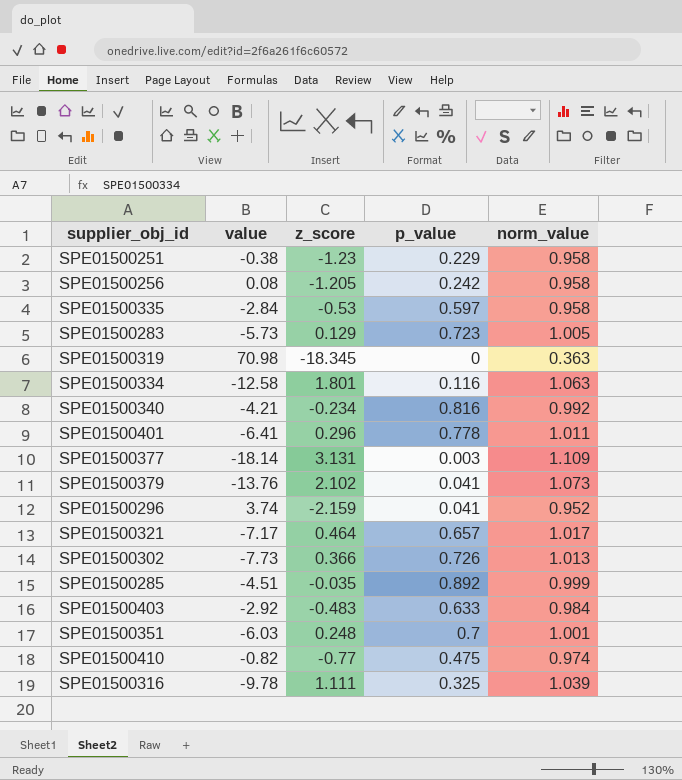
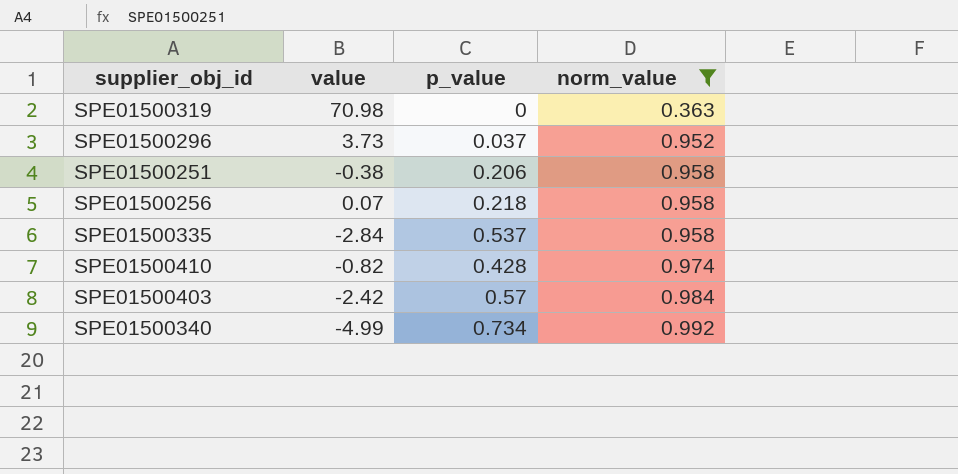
filter: none -> norm_value <= 0.992
row order: none -> norm_value ascending
column z_score | position: 3 -> none
SPE01500296 | value: 3.74 -> 3.73
SPE01500296 | p_value: 0.041 -> 0.037
SPE01500251 | p_value: 0.229 -> 0.206
SPE01500256 | value: 0.08 -> 0.07
SPE01500256 | p_value: 0.242 -> 0.218
SPE01500335 | p_value: 0.597 -> 0.537
SPE01500410 | p_value: 0.475 -> 0.428
SPE01500403 | value: -2.92 -> -2.42
SPE01500403 | p_value: 0.633 -> 0.57
SPE01500340 | value: -4.21 -> -4.99
SPE01500340 | p_value: 0.816 -> 0.734

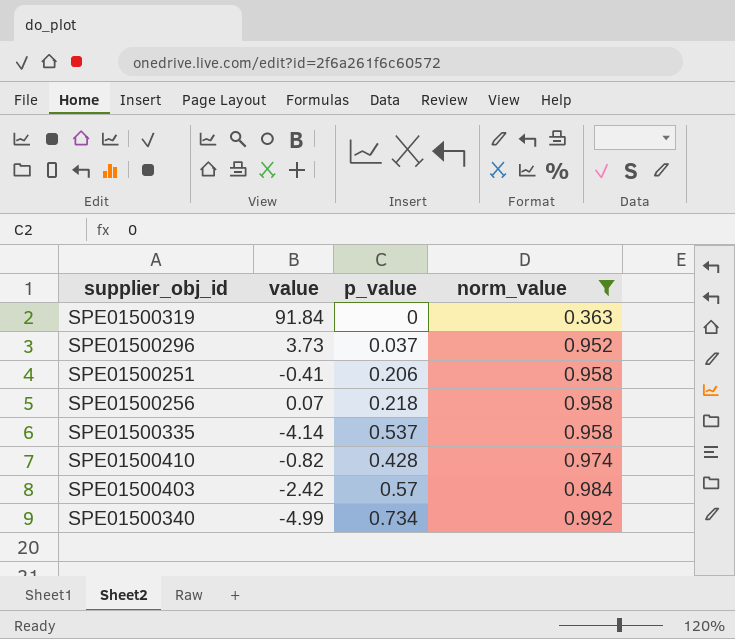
SPE01500319 | value: 70.98 -> 91.84
SPE01500251 | value: -0.38 -> -0.41
SPE01500335 | value: -2.84 -> -4.14

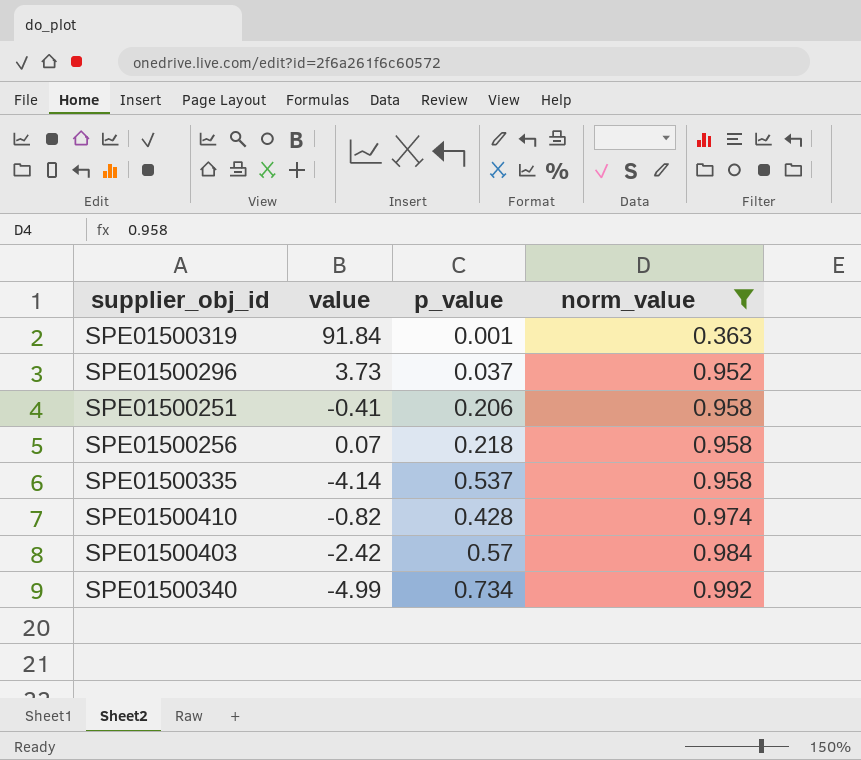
SPE01500319 | p_value: 0 -> 0.001

